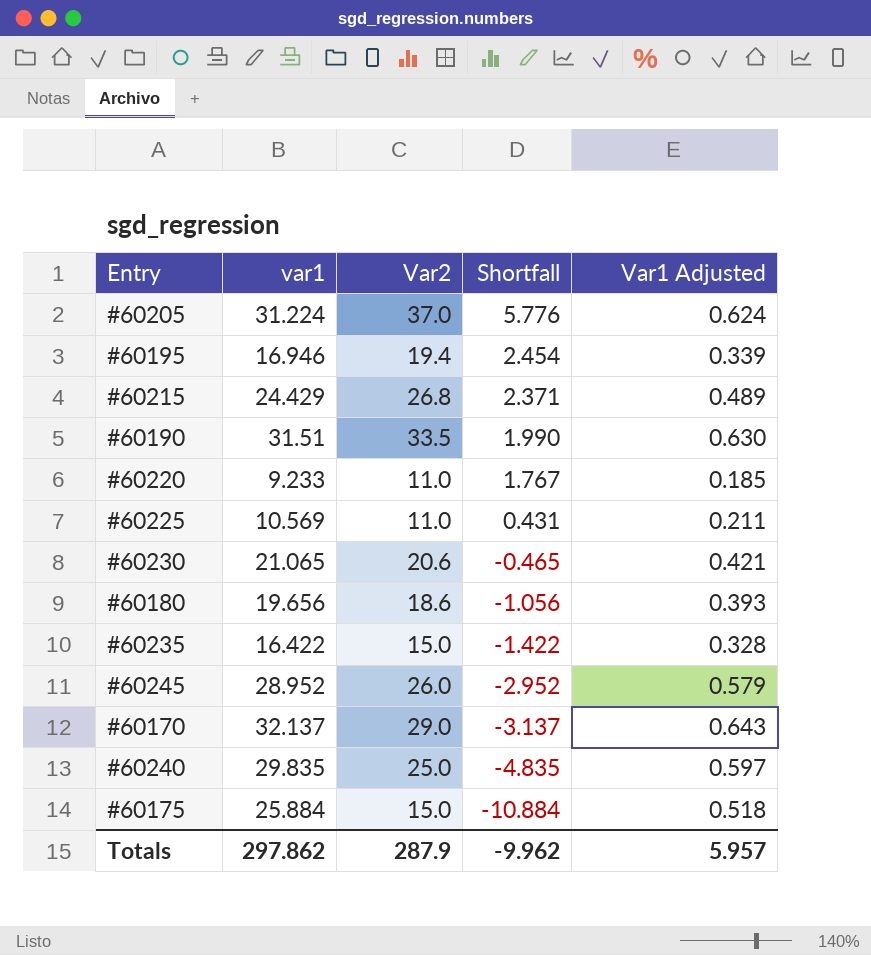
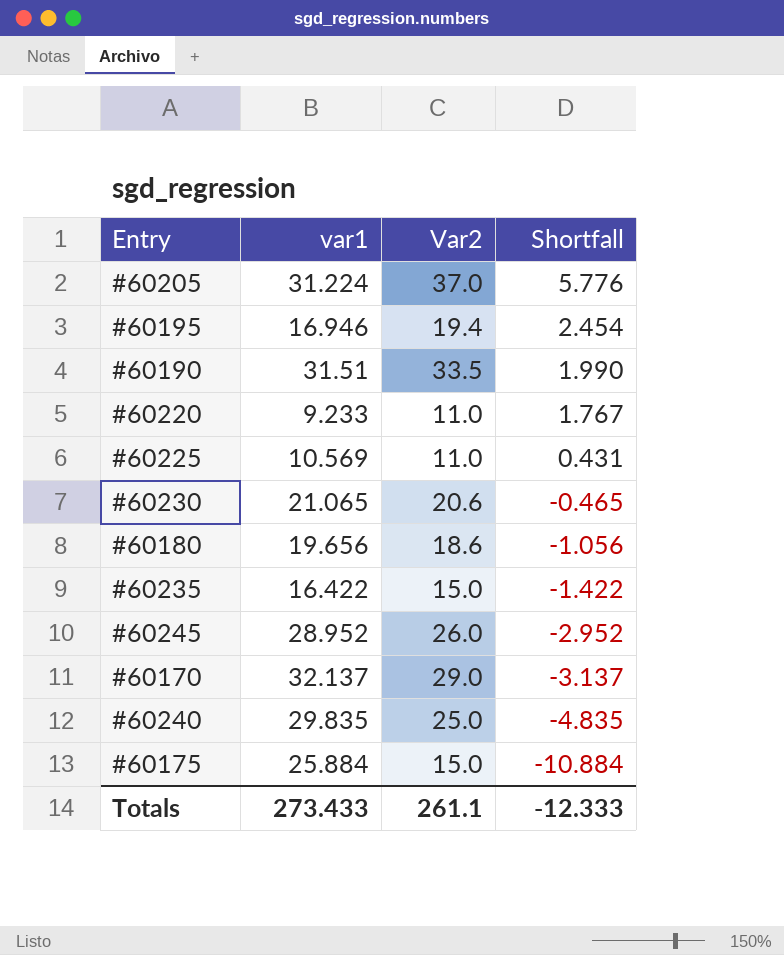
column Var1 Adjusted | formula: [var1] * 0.02 -> none
row #60215: 24.429 | 26.8 | 2.371 | 0.489 -> none
Totals | var1: 297.862 -> 273.433
Totals | Var2: 287.9 -> 261.1
Totals | Shortfall: -9.962 -> -12.333

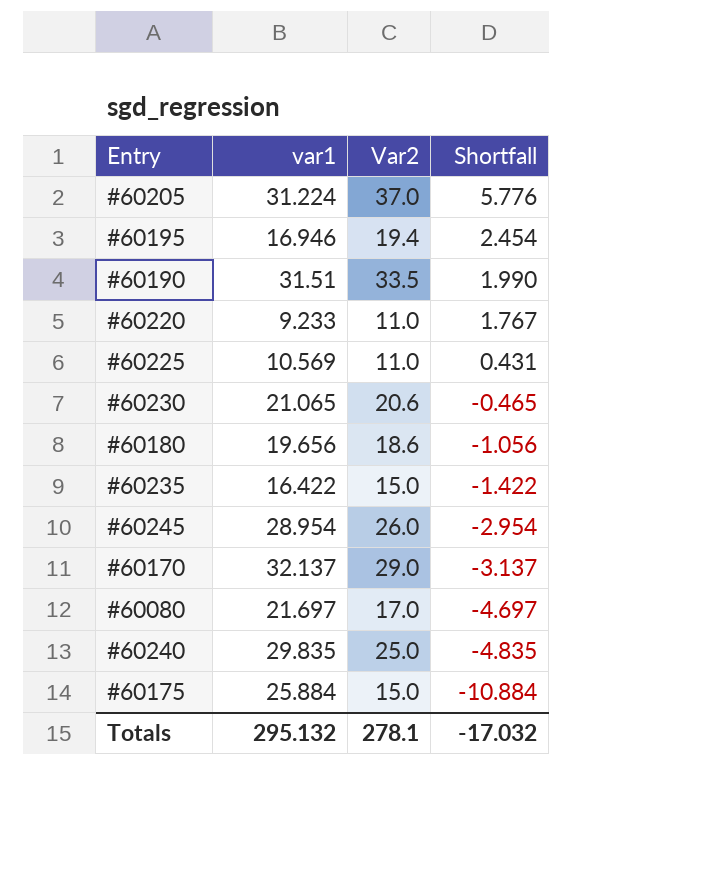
#60245 | var1: 28.952 -> 28.954
#60245 | Shortfall: -2.952 -> -2.954
row #60080: none -> 21.697 | 17.0 | -4.697
Totals | var1: 273.433 -> 295.132
Totals | Var2: 261.1 -> 278.1
Totals | Shortfall: -12.333 -> -17.032

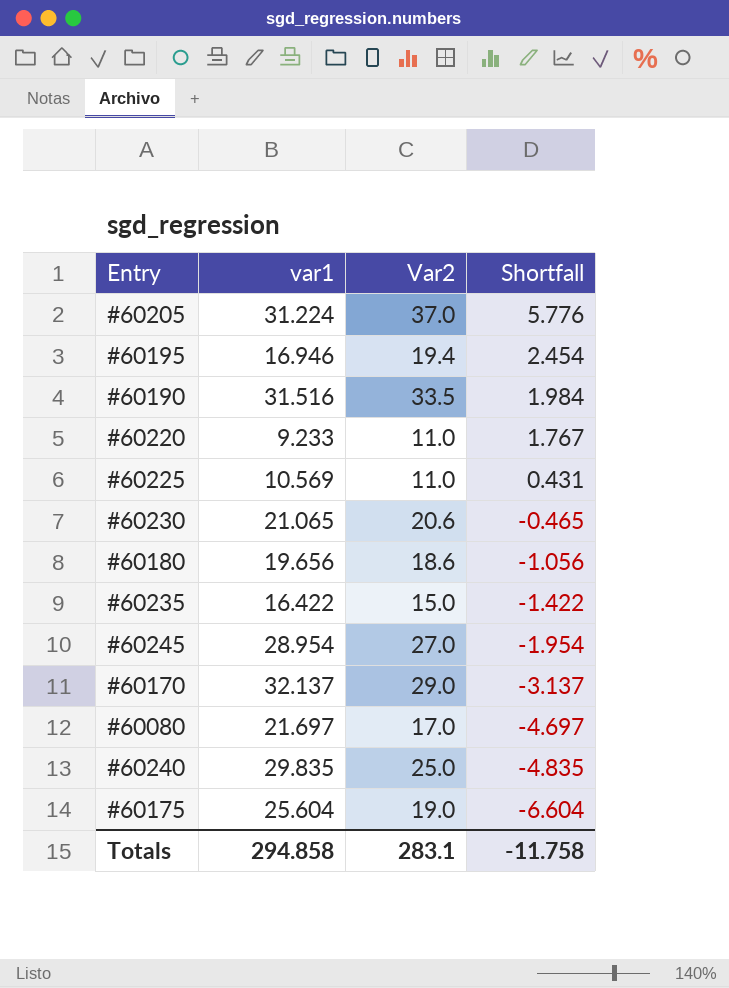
#60190 | var1: 31.51 -> 31.516
#60190 | Shortfall: 1.990 -> 1.984
#60245 | Var2: 26.0 -> 27.0
#60245 | Shortfall: -2.954 -> -1.954
#60175 | var1: 25.884 -> 25.604
#60175 | Var2: 15.0 -> 19.0
#60175 | Shortfall: -10.884 -> -6.604
Totals | var1: 295.132 -> 294.858
Totals | Var2: 278.1 -> 283.1
Totals | Shortfall: -17.032 -> -11.758

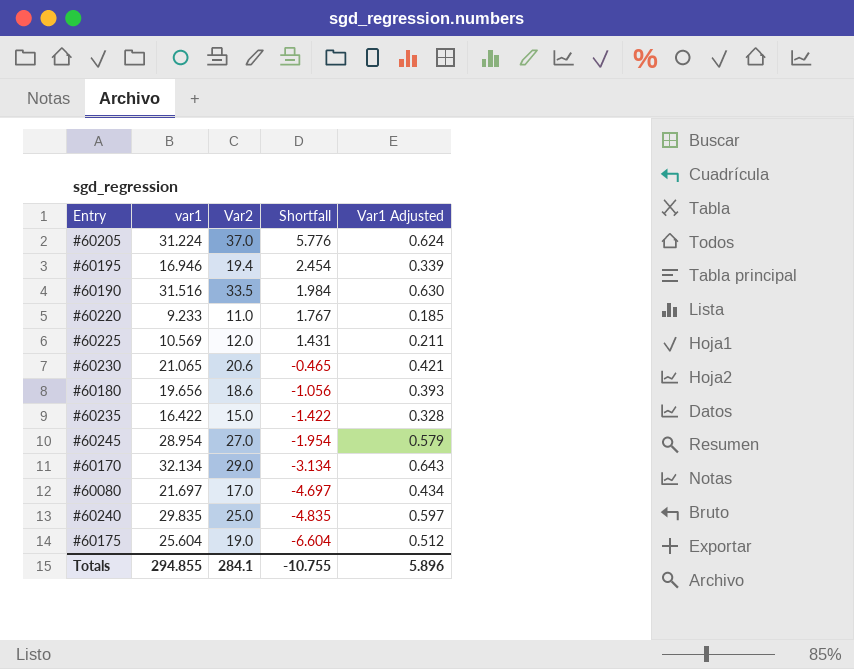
column Var1 Adjusted | formula: none -> [var1] * 0.02
#60225 | Var2: 11.0 -> 12.0
#60225 | Shortfall: 0.431 -> 1.431
#60170 | var1: 32.137 -> 32.134
#60170 | Shortfall: -3.137 -> -3.134
Totals | var1: 294.858 -> 294.855
Totals | Var2: 283.1 -> 284.1
Totals | Shortfall: -11.758 -> -10.755

